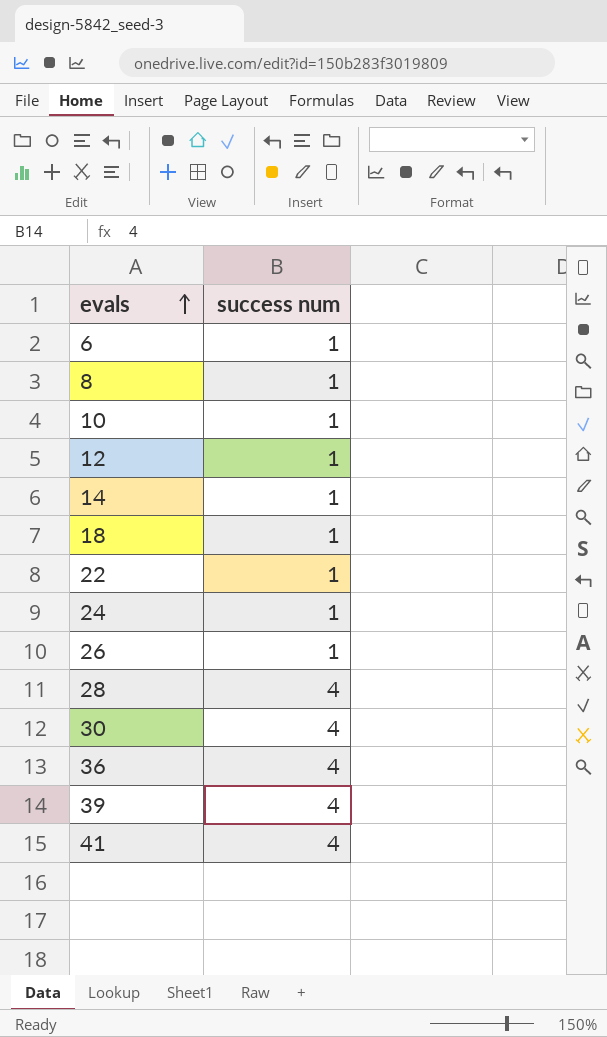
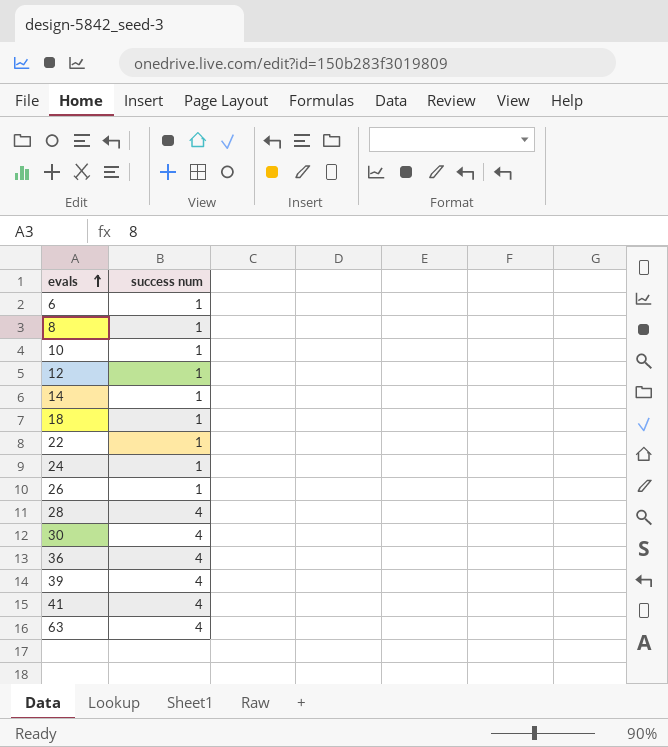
row 63: none -> 4

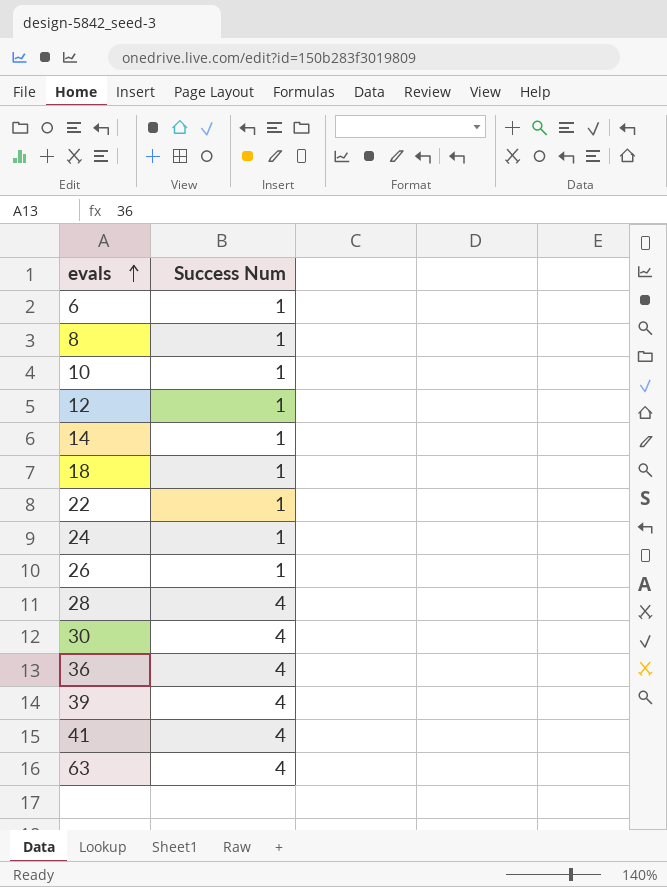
column name: success num -> Success Num

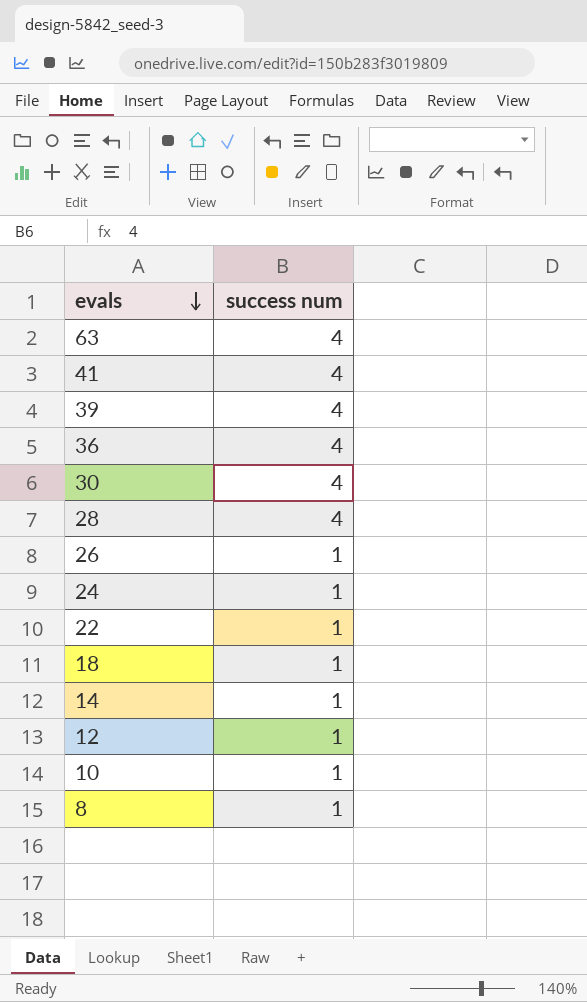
row order: evals ascending -> evals descending
column name: Success Num -> success num
row 6: 1 -> none

